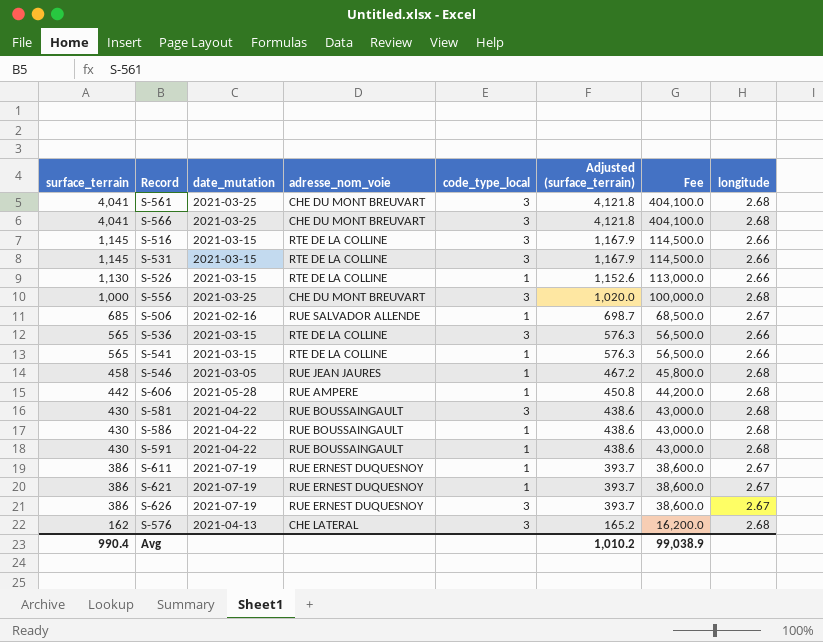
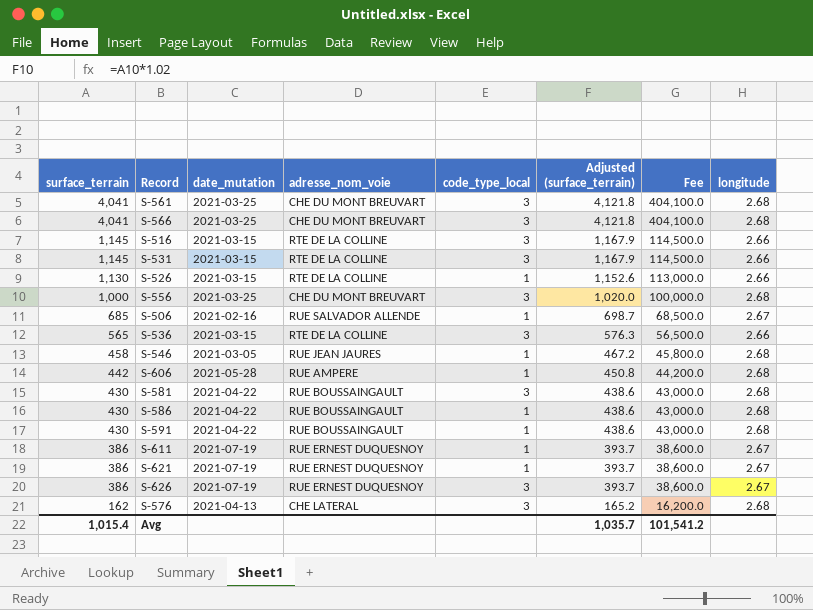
row S-541: 565 | 2021-03-15 | RTE DE LA COLLINE | 1 | 576.3 | 56,500.0 | 2.66 -> none
Avg | surface_terrain: 990.4 -> 1,015.4
Avg | Adjusted (surface_terrain): 1,010.2 -> 1,035.7
Avg | Fee: 99,038.9 -> 101,541.2

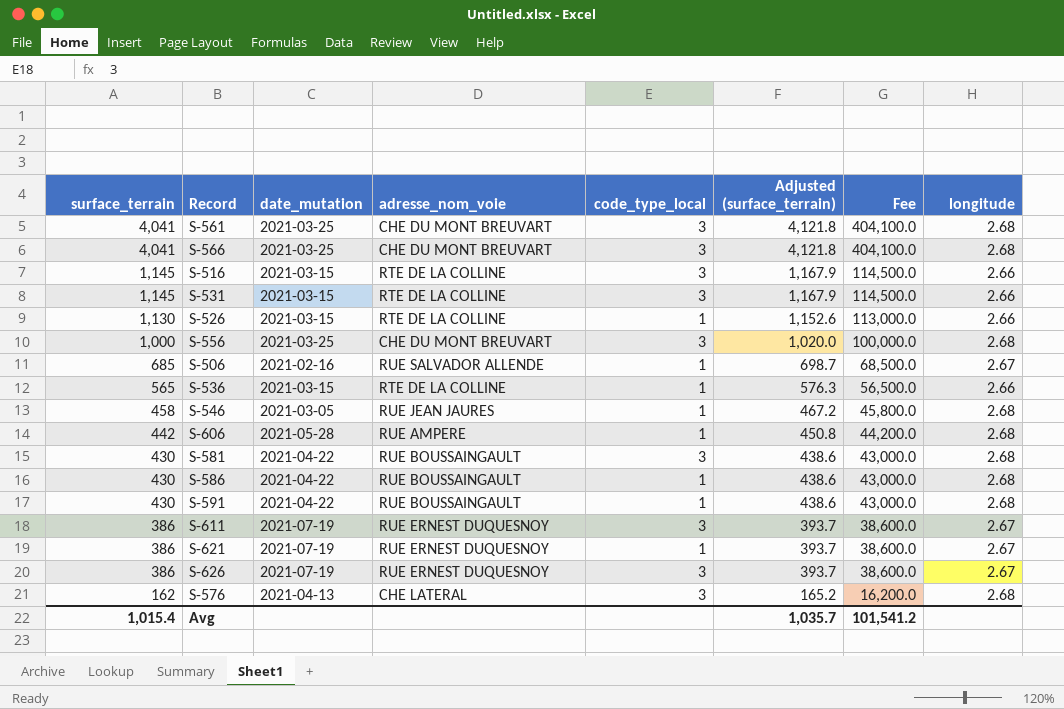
S-536 | code_type_local: 3 -> 1
S-611 | code_type_local: 1 -> 3

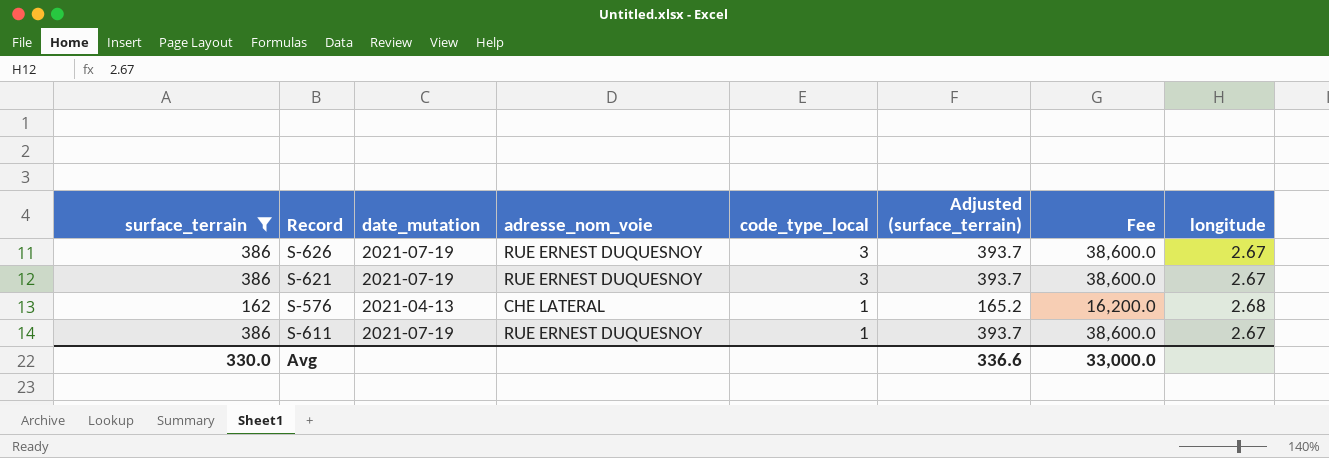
filter: none -> surface_terrain <= 386
row order: surface_terrain descending -> code_type_local descending
S-621 | code_type_local: 1 -> 3
S-576 | code_type_local: 3 -> 1
S-611 | code_type_local: 3 -> 1
Avg | surface_terrain: 1,015.4 -> 330.0
Avg | Adjusted (surface_terrain): 1,035.7 -> 336.6
Avg | Fee: 101,541.2 -> 33,000.0

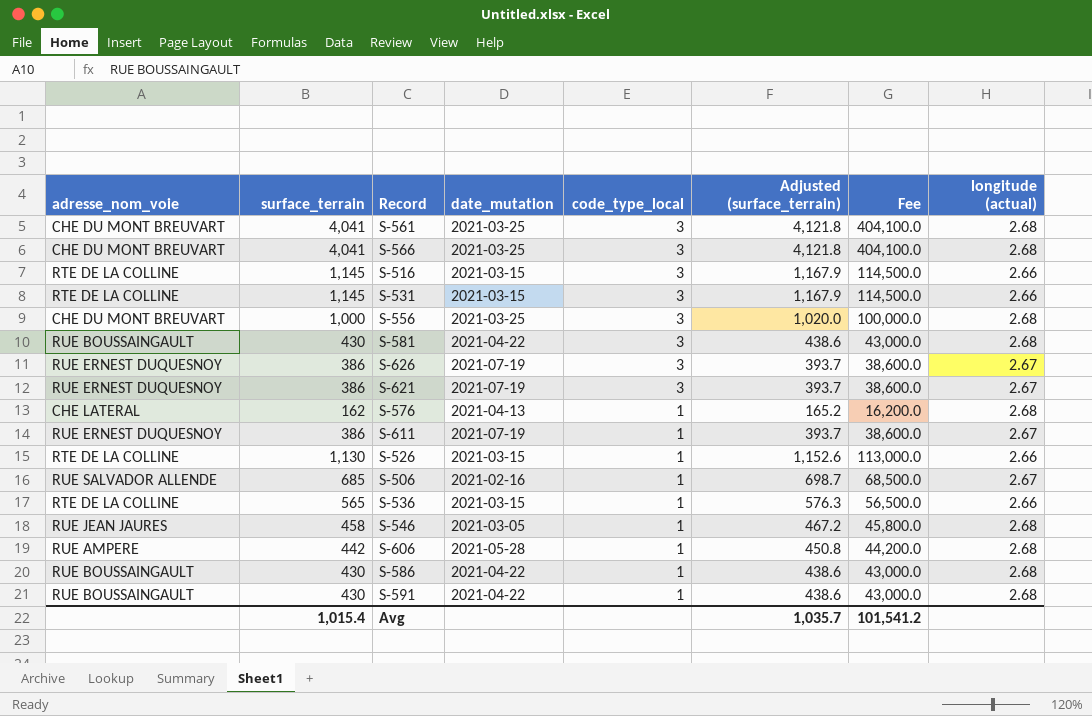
filter: surface_terrain <= 386 -> none
column adresse_nom_voie | position: 4 -> 1
column name: longitude -> longitude (actual)
Avg | surface_terrain: 330.0 -> 1,015.4
Avg | Adjusted (surface_terrain): 336.6 -> 1,035.7
Avg | Fee: 33,000.0 -> 101,541.2

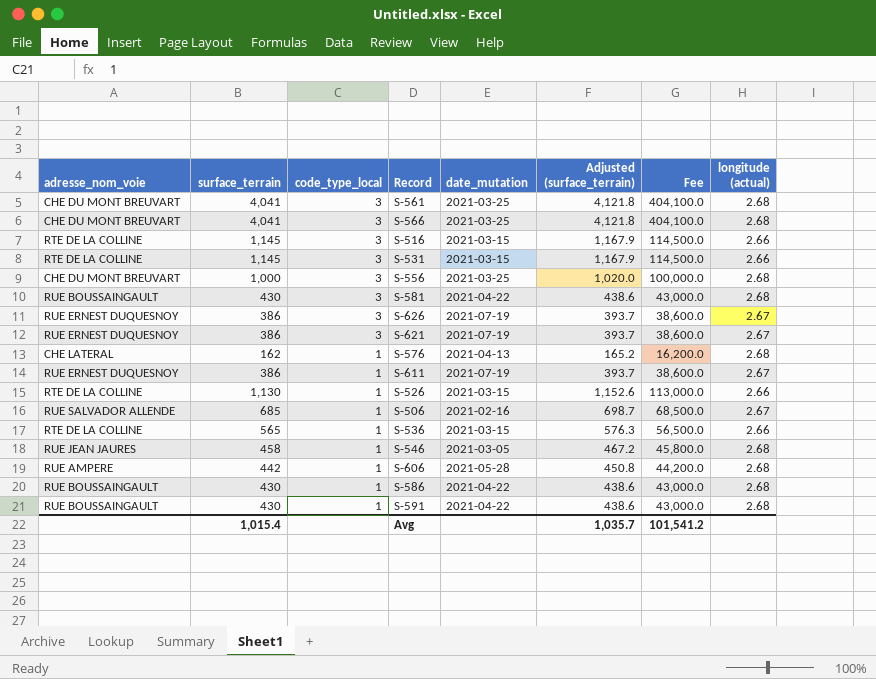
column code_type_local | position: 5 -> 3

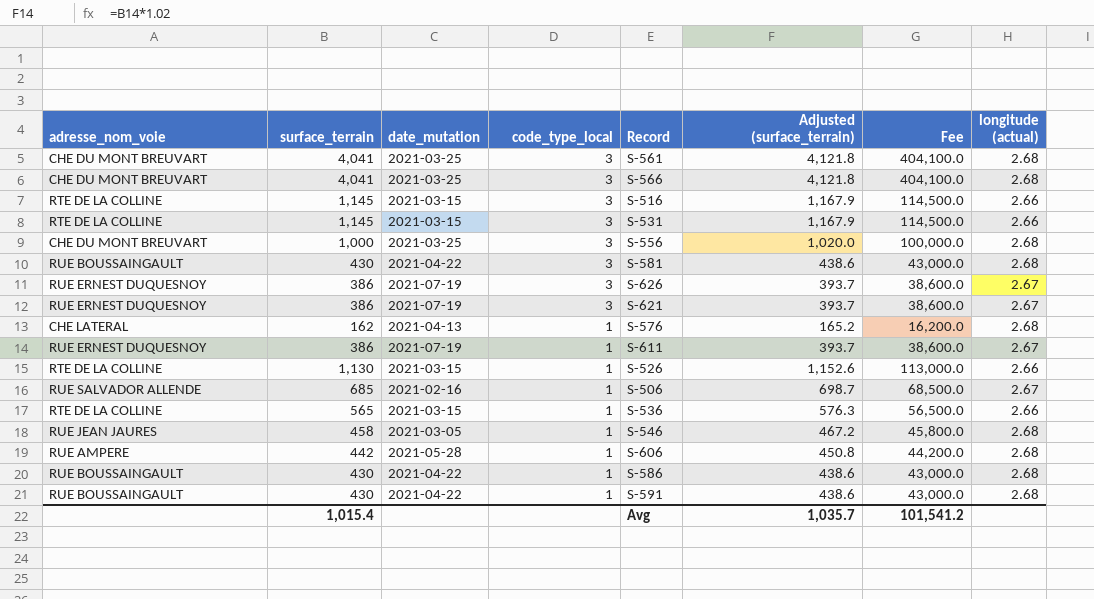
column date_mutation | position: 5 -> 3

